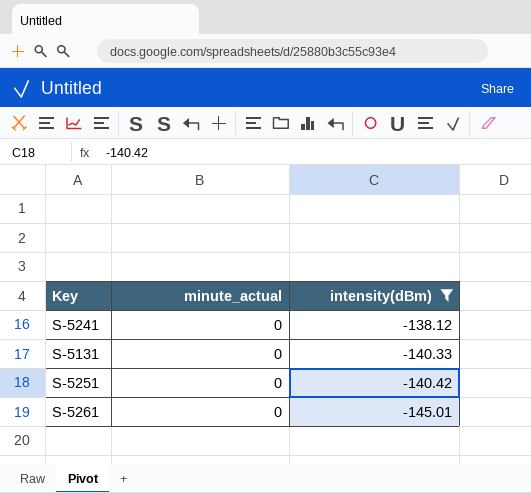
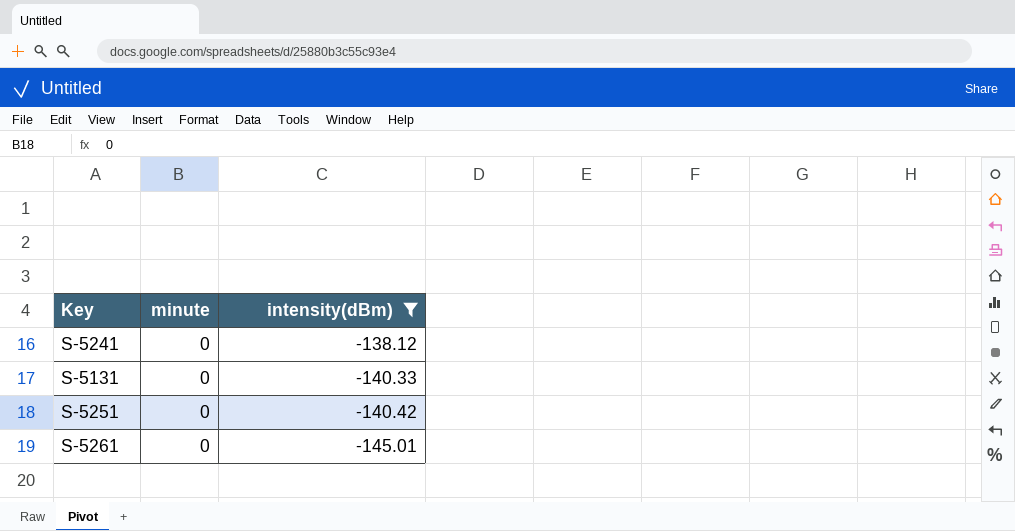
column name: minute_actual -> minute

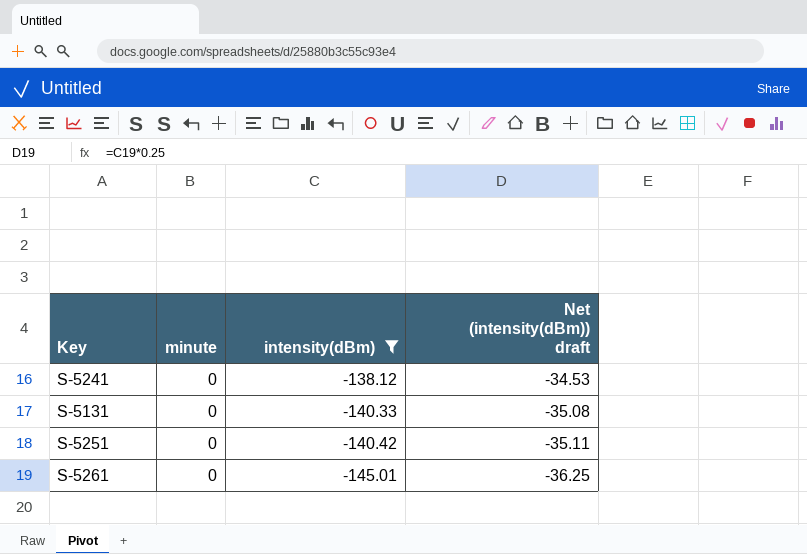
column Net (intensity(dBm)) draft | formula: none -> [intensity(dBm)] * 0.25

